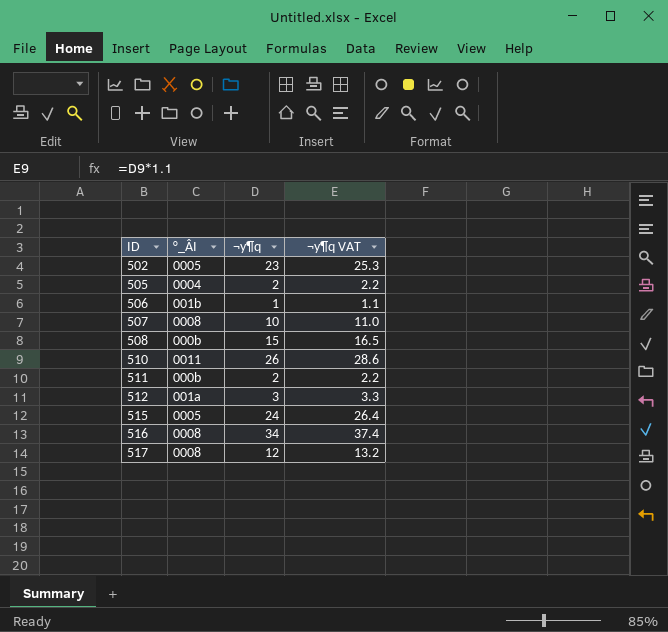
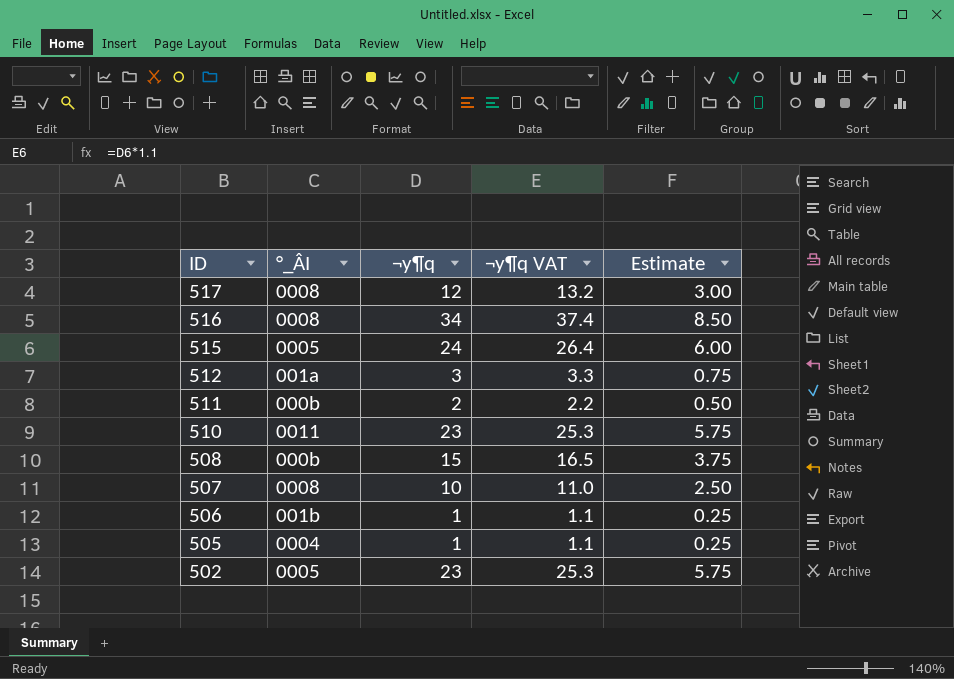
row order: ID ascending -> ID descending
column Estimate | formula: none -> [¬y¶q] * 0.25
510 | ¬y¶q: 26 -> 23
510 | ¬y¶q VAT: 28.6 -> 25.3
505 | ¬y¶q: 2 -> 1
505 | ¬y¶q VAT: 2.2 -> 1.1

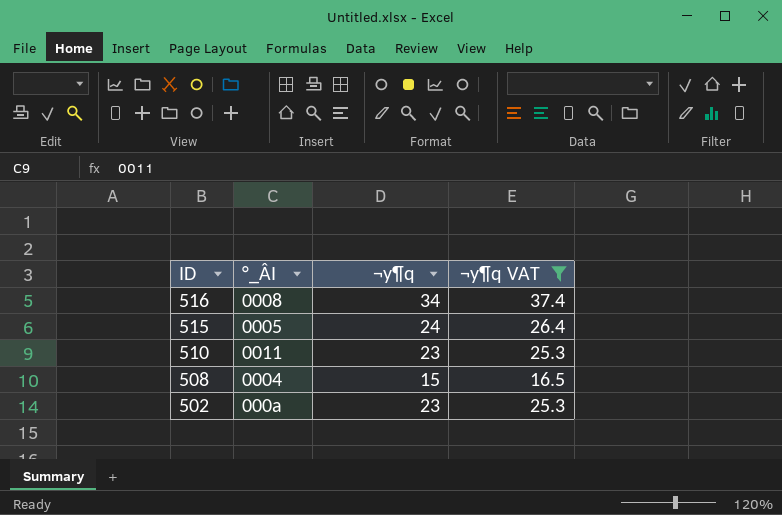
filter: none -> ¬y¶q VAT >= 16.5
column Estimate | formula: [¬y¶q] * 0.25 -> none
508 | °_ÂI: 000b -> 0004
502 | °_ÂI: 0005 -> 000a

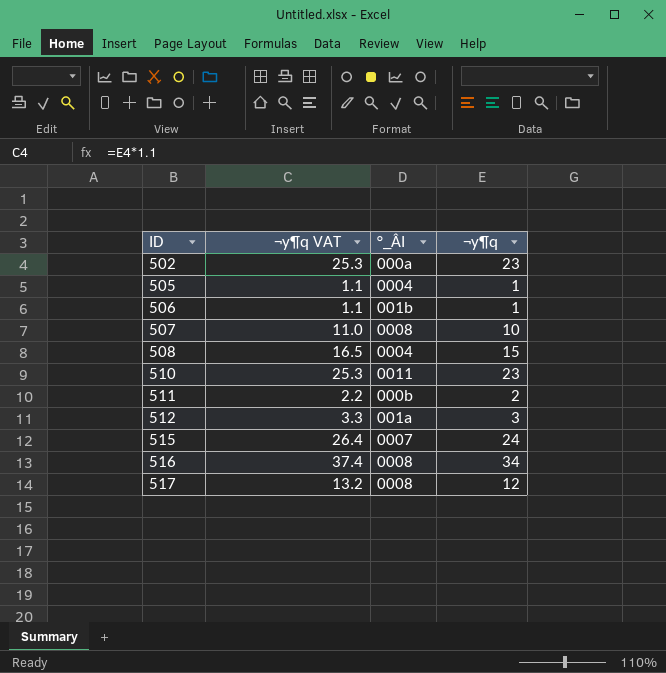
filter: ¬y¶q VAT >= 16.5 -> none
row order: ID descending -> ID ascending
column ¬y¶q VAT | position: 4 -> 2
515 | °_ÂI: 0005 -> 0007

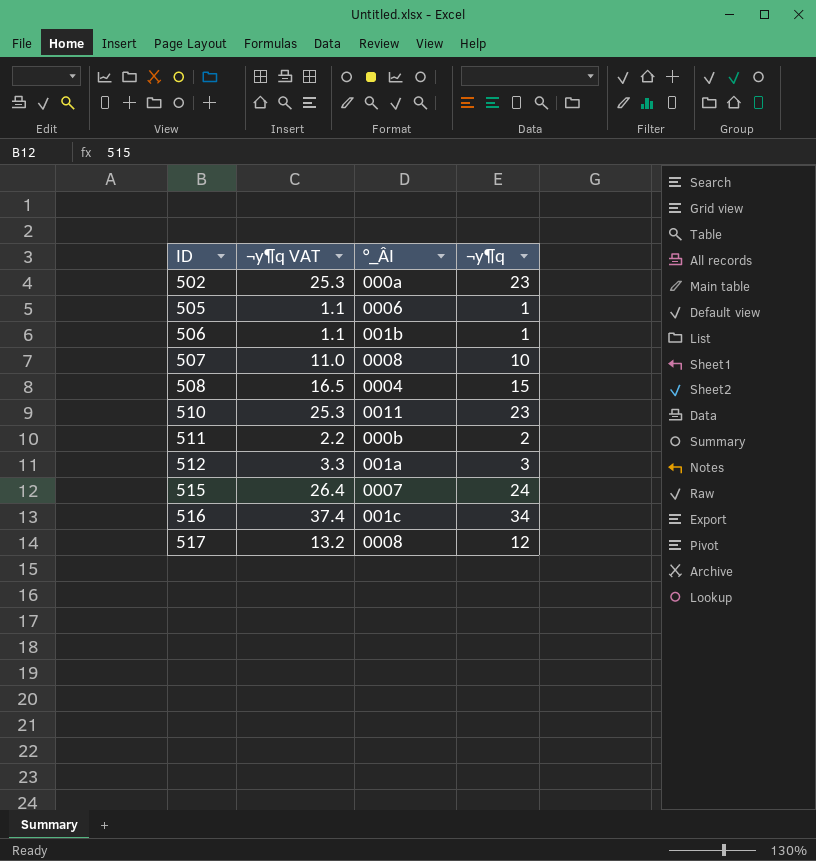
505 | °_ÂI: 0004 -> 0006
516 | °_ÂI: 0008 -> 001c

